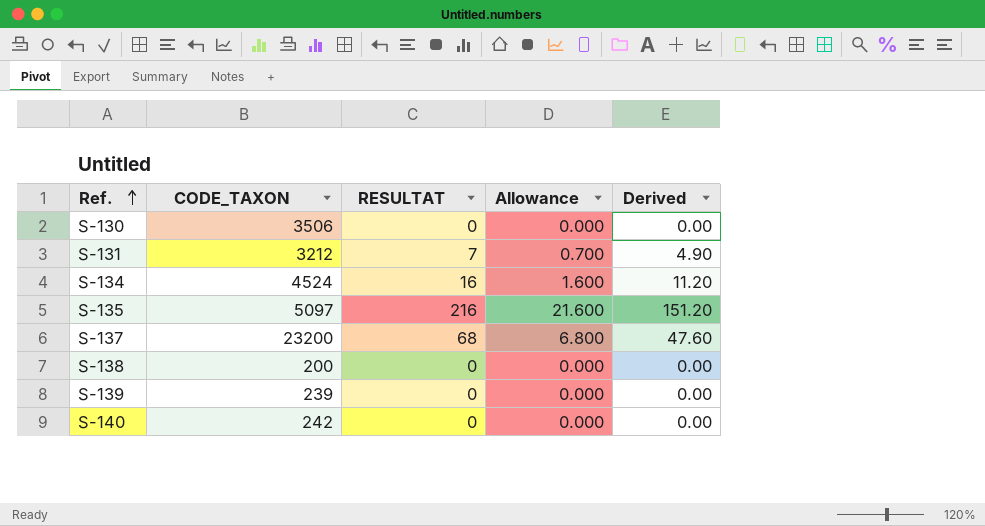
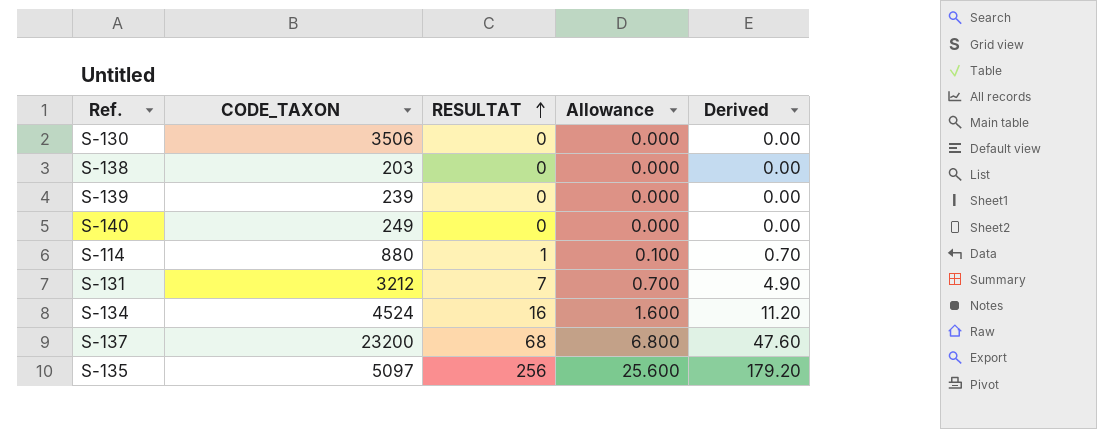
row order: Ref. ascending -> RESULTAT ascending
S-138 | CODE_TAXON: 200 -> 203
S-140 | CODE_TAXON: 242 -> 249
row S-114: none -> 880 | 1 | 0.100 | 0.70
S-135 | RESULTAT: 216 -> 256
S-135 | Allowance: 21.600 -> 25.600
S-135 | Derived: 151.20 -> 179.20

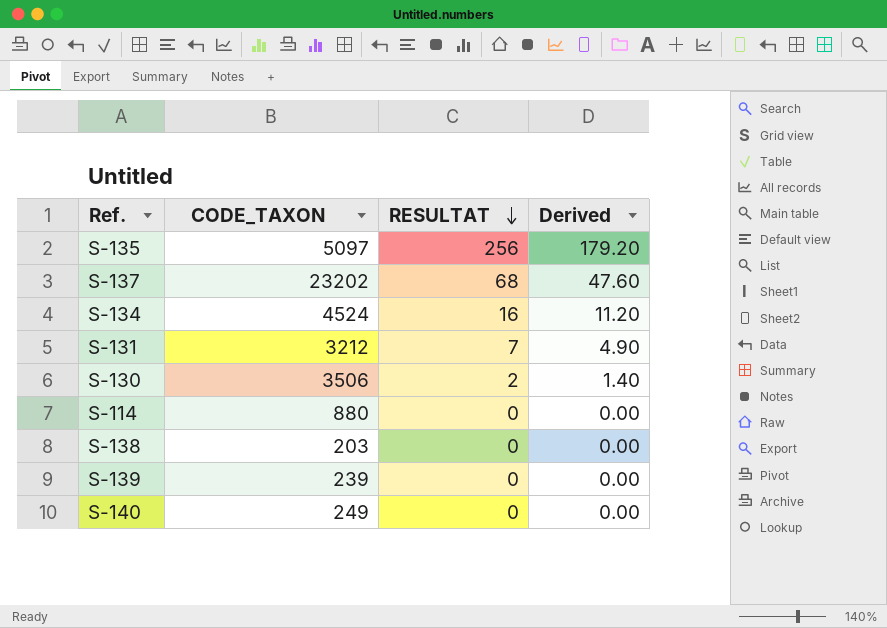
row order: RESULTAT ascending -> RESULTAT descending
column Allowance | formula: [RESULTAT] * 0.1 -> none
S-137 | CODE_TAXON: 23200 -> 23202
S-130 | RESULTAT: 0 -> 2
S-130 | Derived: 0.00 -> 1.40
S-114 | RESULTAT: 1 -> 0
S-114 | Derived: 0.70 -> 0.00

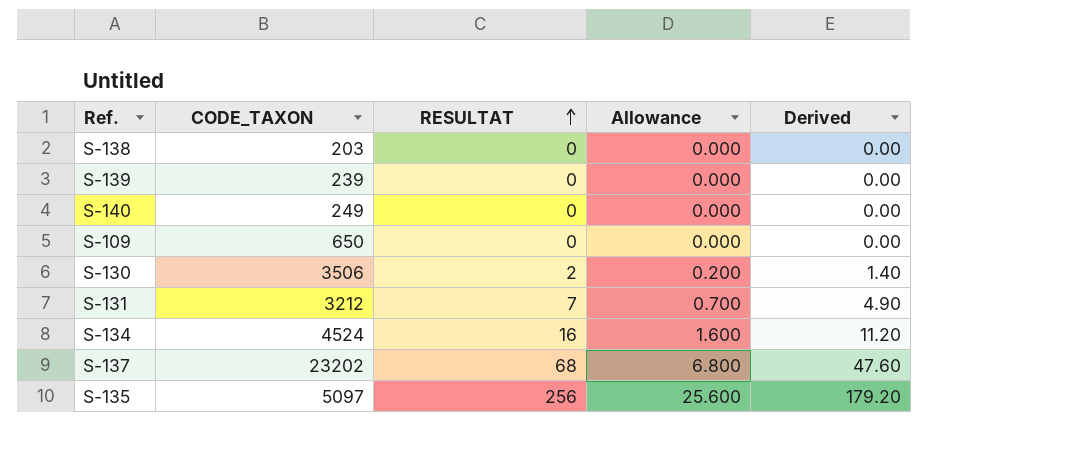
row order: RESULTAT descending -> RESULTAT ascending
column Allowance | formula: none -> [RESULTAT] * 0.1
row S-114: 880 | 0 | 0.00 -> none
row S-109: none -> 650 | 0 | 0.000 | 0.00

